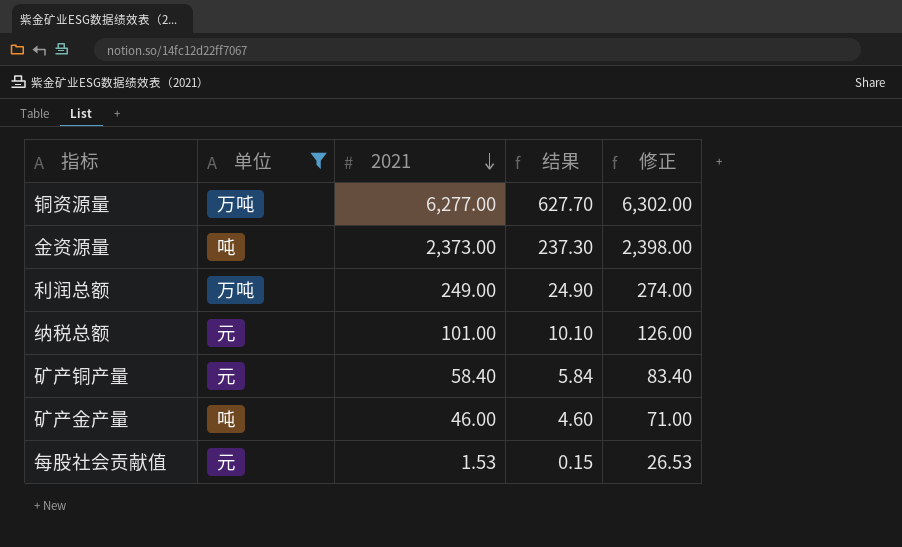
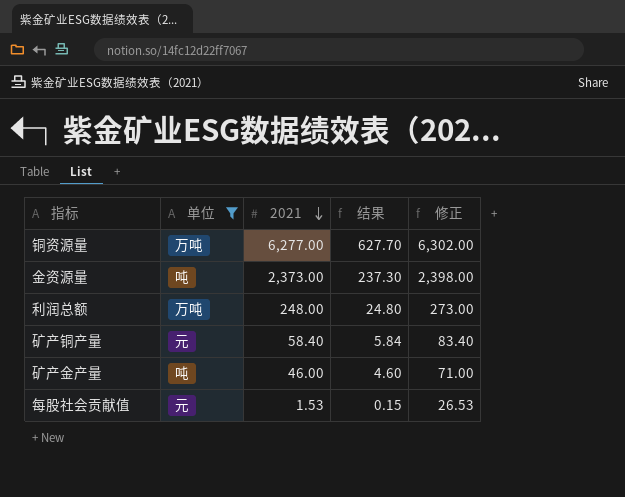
row 纳税总额: 元 | 101.00 | 10.10 | 126.00 -> none
利润总额 | 2021: 249.00 -> 248.00
利润总额 | 结果: 24.90 -> 24.80
利润总额 | 修正: 274.00 -> 273.00

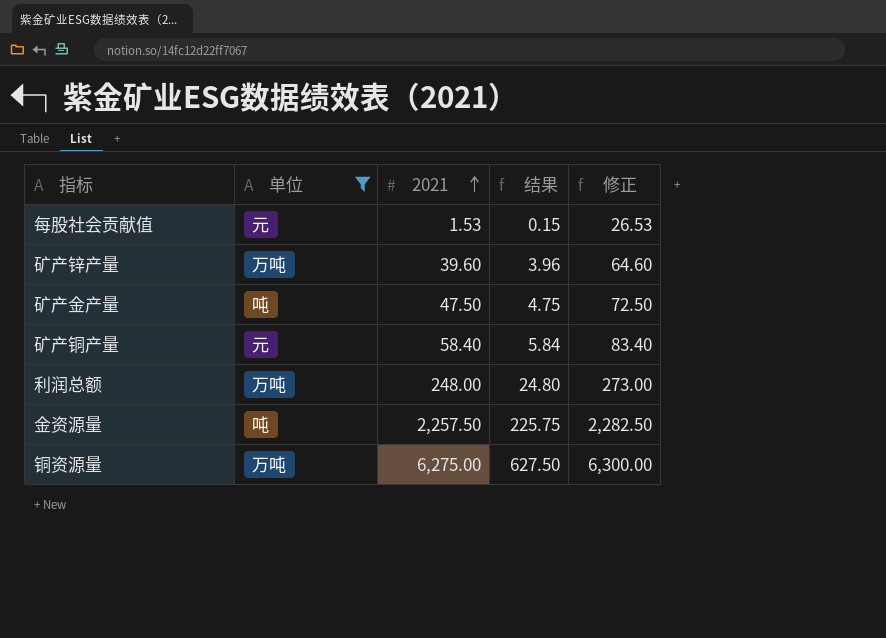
row order: 2021 descending -> 2021 ascending
row 矿产锌产量: none -> 万吨 | 39.60 | 3.96 | 64.60
矿产金产量 | 2021: 46.00 -> 47.50
矿产金产量 | 结果: 4.60 -> 4.75
矿产金产量 | 修正: 71.00 -> 72.50
金资源量 | 2021: 2,373.00 -> 2,257.50
金资源量 | 结果: 237.30 -> 225.75
金资源量 | 修正: 2,398.00 -> 2,282.50
铜资源量 | 2021: 6,277.00 -> 6,275.00
铜资源量 | 结果: 627.70 -> 627.50
铜资源量 | 修正: 6,302.00 -> 6,300.00

